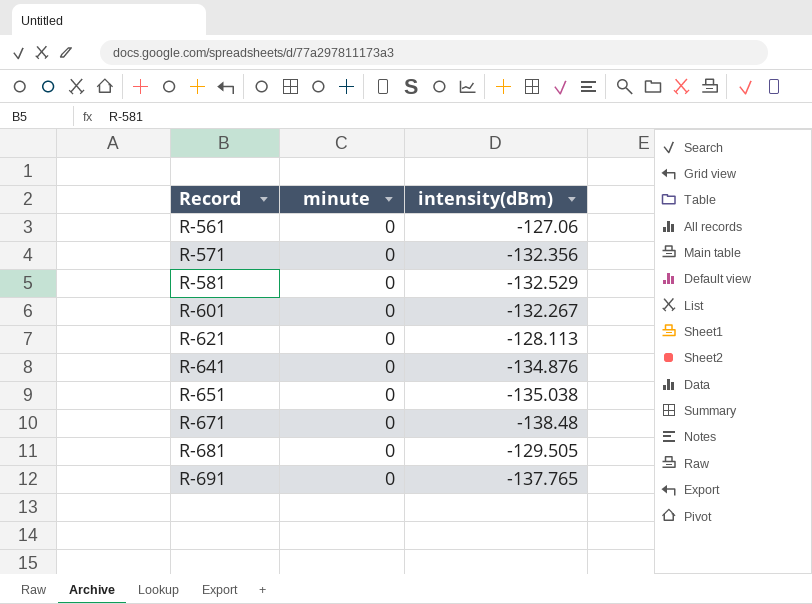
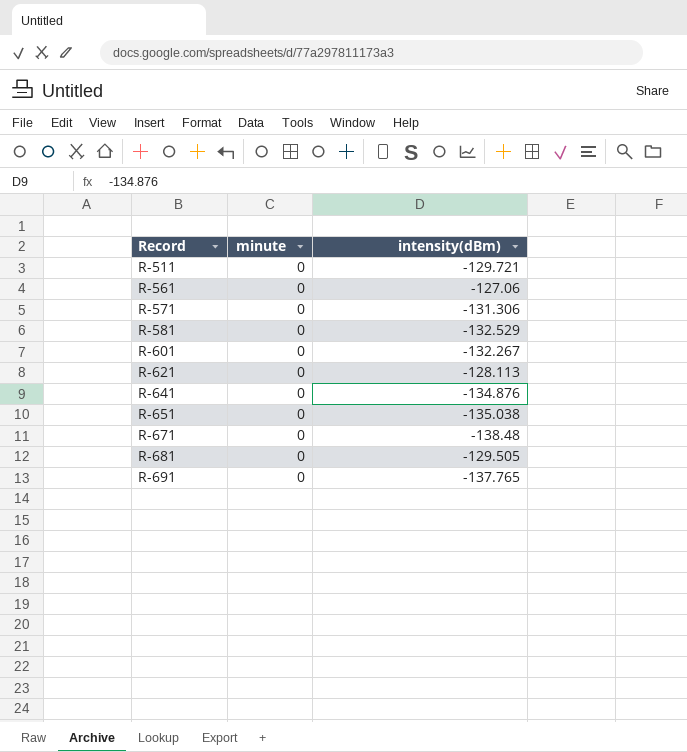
row R-511: none -> 0 | -129.721
R-571 | intensity(dBm): -132.356 -> -131.306

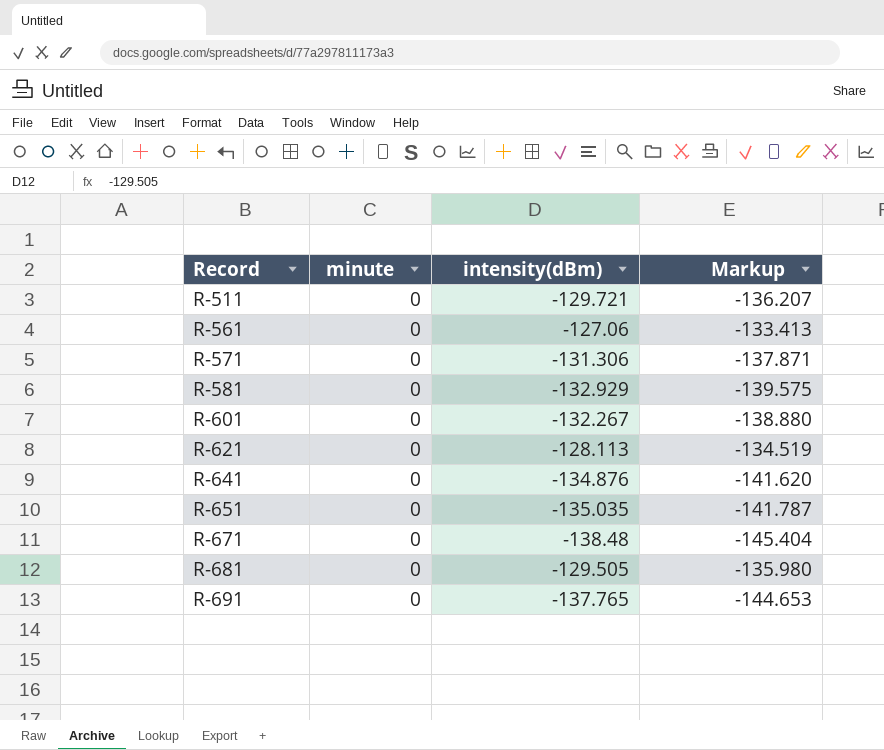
column Markup | formula: none -> [intensity(dBm)] * 1.05
R-581 | intensity(dBm): -132.529 -> -132.929
R-651 | intensity(dBm): -135.038 -> -135.035

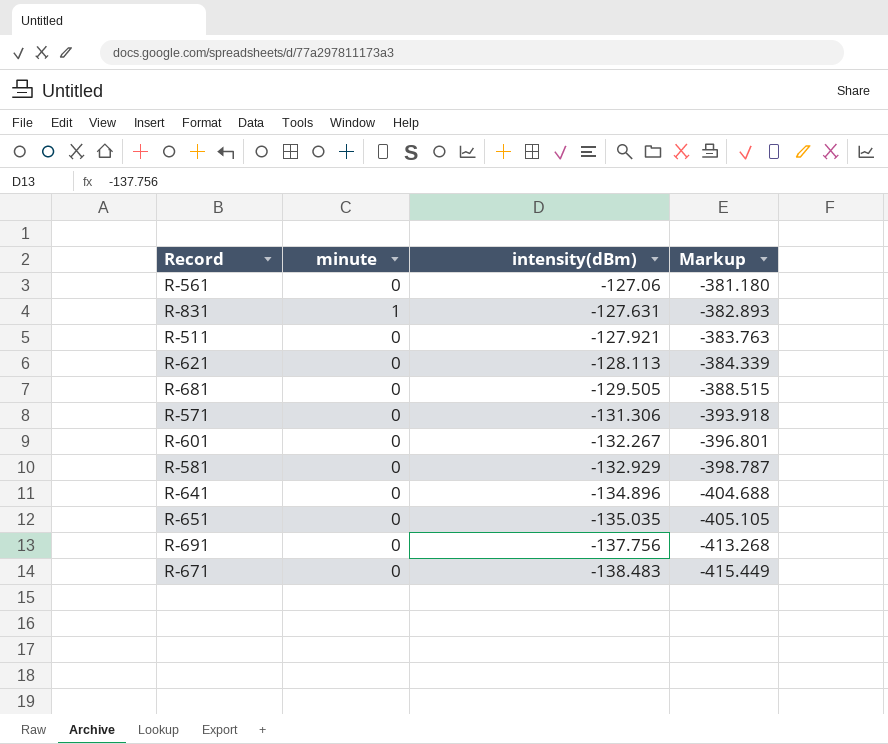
row order: Record ascending -> intensity(dBm) descending
column Markup | formula: [intensity(dBm)] * 1.05 -> [intensity(dBm)] * 3
row R-831: none -> 1 | -127.631 | -382.893
R-511 | intensity(dBm): -129.721 -> -127.921
R-641 | intensity(dBm): -134.876 -> -134.896
R-691 | intensity(dBm): -137.765 -> -137.756
R-671 | intensity(dBm): -138.48 -> -138.483

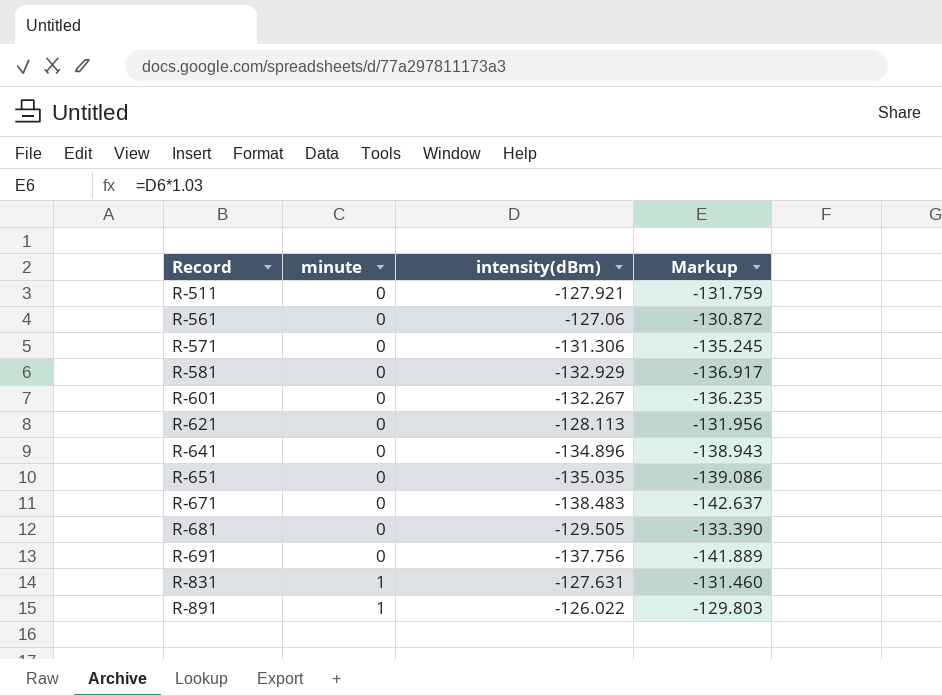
row order: intensity(dBm) descending -> Record ascending
column Markup | formula: [intensity(dBm)] * 3 -> [intensity(dBm)] * 1.03
row R-891: none -> 1 | -126.022 | -129.803

